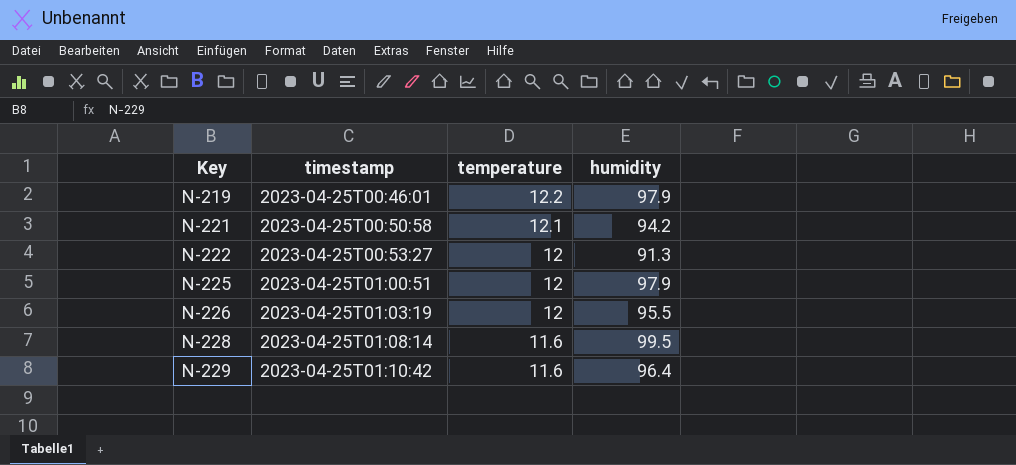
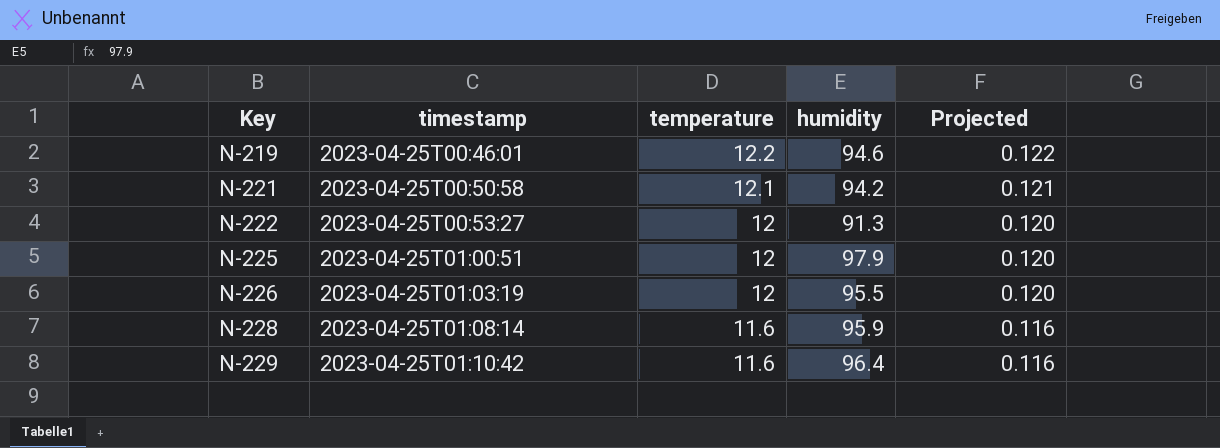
column Projected | formula: none -> [temperature] * 0.01
N-219 | humidity: 97.9 -> 94.6
N-228 | humidity: 99.5 -> 95.9

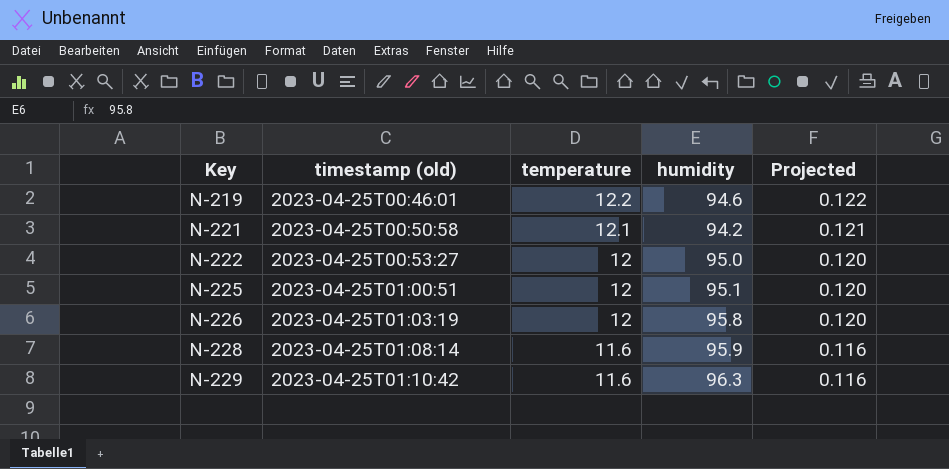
column name: timestamp -> timestamp (old)
N-222 | humidity: 91.3 -> 95.0
N-225 | humidity: 97.9 -> 95.1
N-226 | humidity: 95.5 -> 95.8
N-229 | humidity: 96.4 -> 96.3

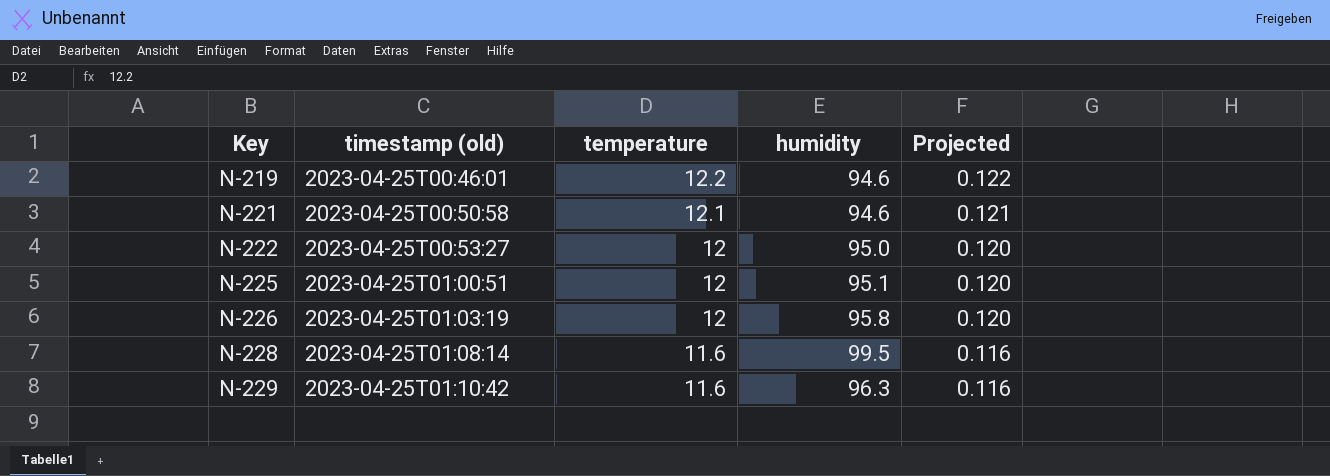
N-221 | humidity: 94.2 -> 94.6
N-228 | humidity: 95.9 -> 99.5

